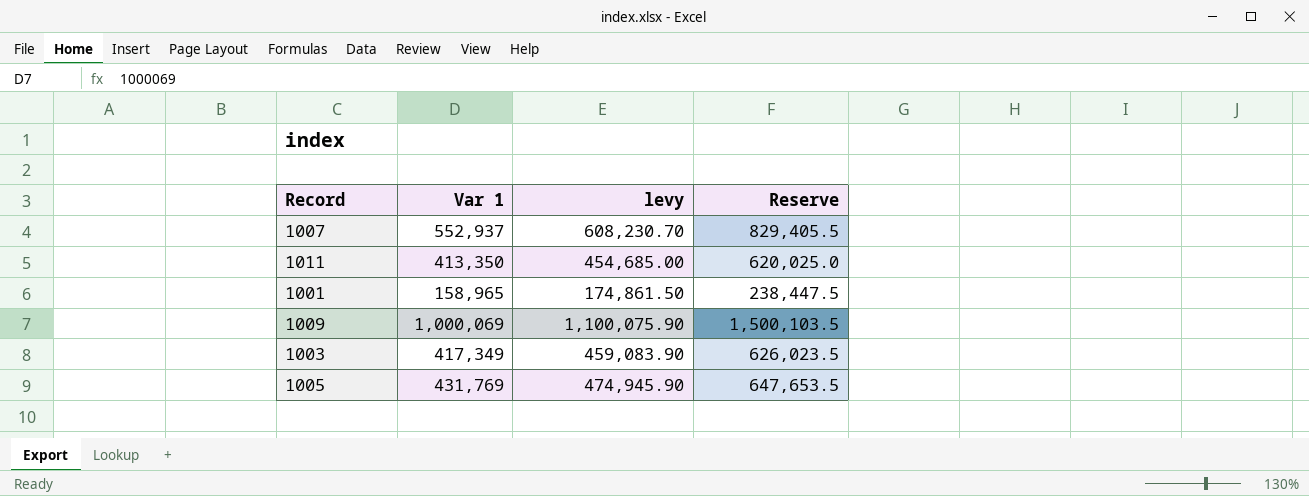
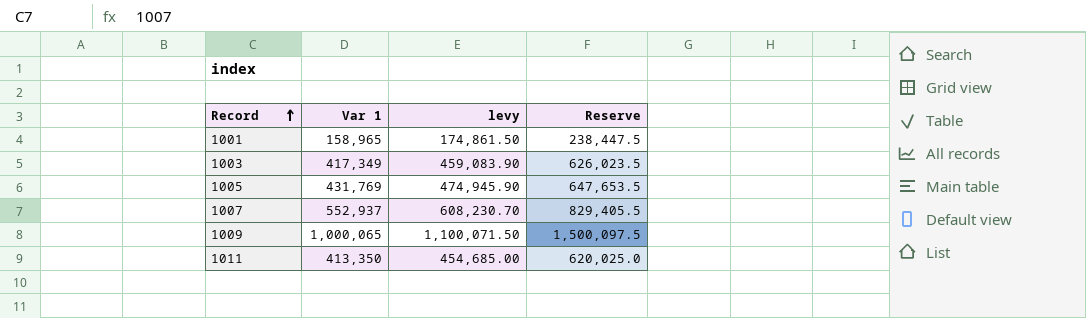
row order: none -> Record ascending
1009 | Var 1: 1,000,069 -> 1,000,065
1009 | levy: 1,100,075.90 -> 1,100,071.50
1009 | Reserve: 1,500,103.5 -> 1,500,097.5

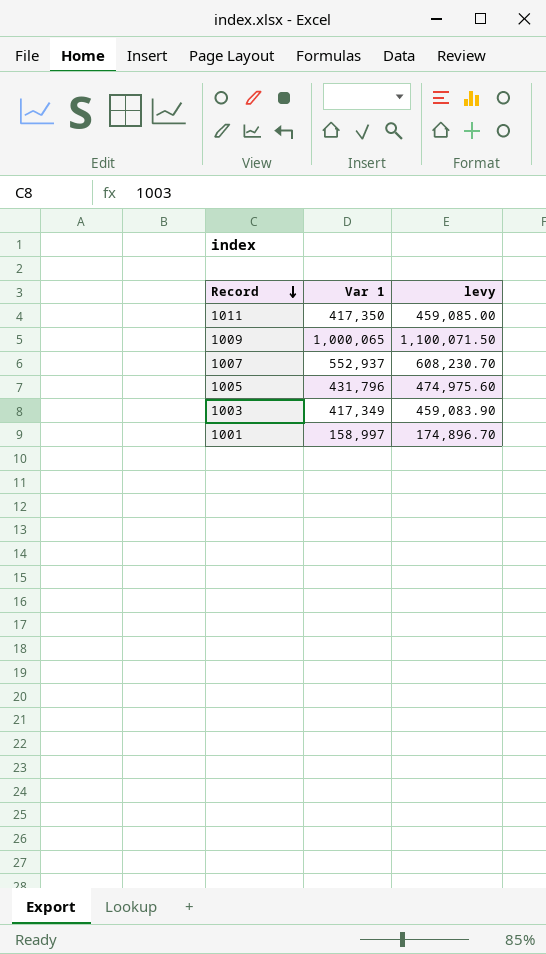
row order: Record ascending -> Record descending
column Reserve | formula: [Var 1] * 1.5 -> none
1011 | Var 1: 413,350 -> 417,350
1011 | levy: 454,685.00 -> 459,085.00
1005 | Var 1: 431,769 -> 431,796
1005 | levy: 474,945.90 -> 474,975.60
1001 | Var 1: 158,965 -> 158,997
1001 | levy: 174,861.50 -> 174,896.70

